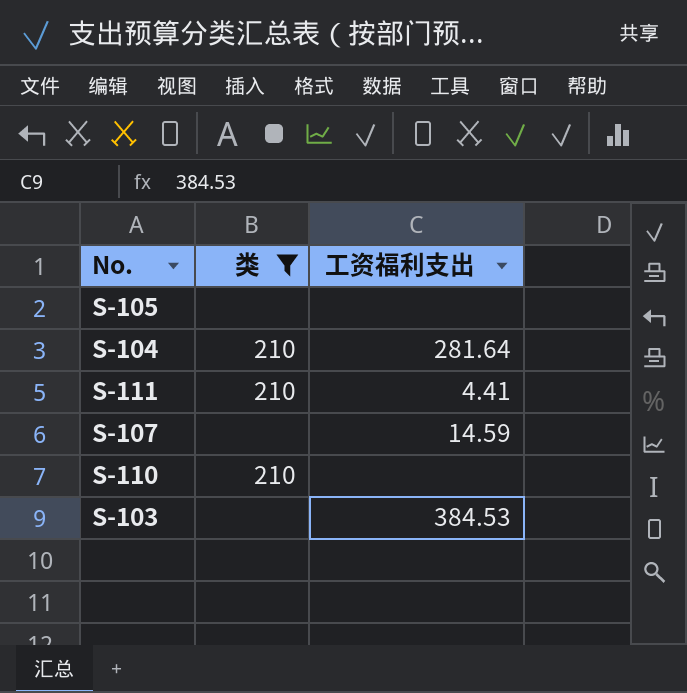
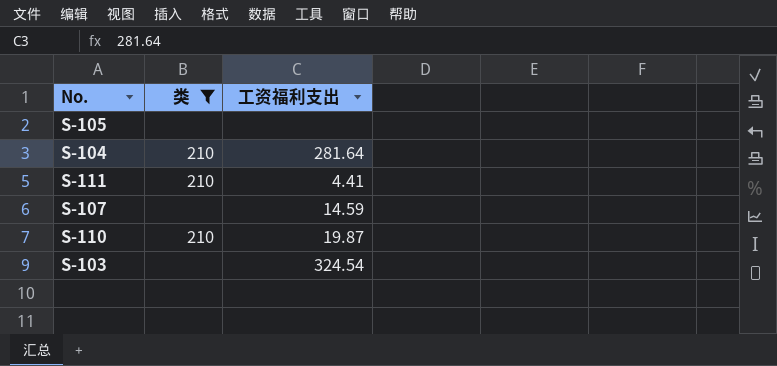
S-110 | 工资福利支出: none -> 19.87
S-103 | 工资福利支出: 384.53 -> 324.54

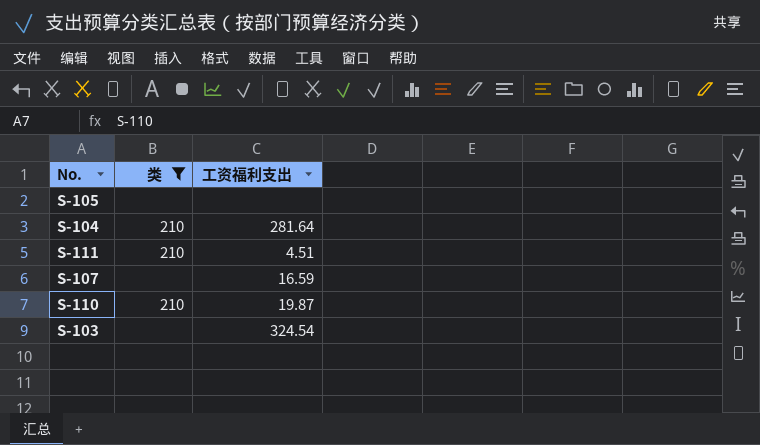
S-111 | 工资福利支出: 4.41 -> 4.51
S-107 | 工资福利支出: 14.59 -> 16.59

